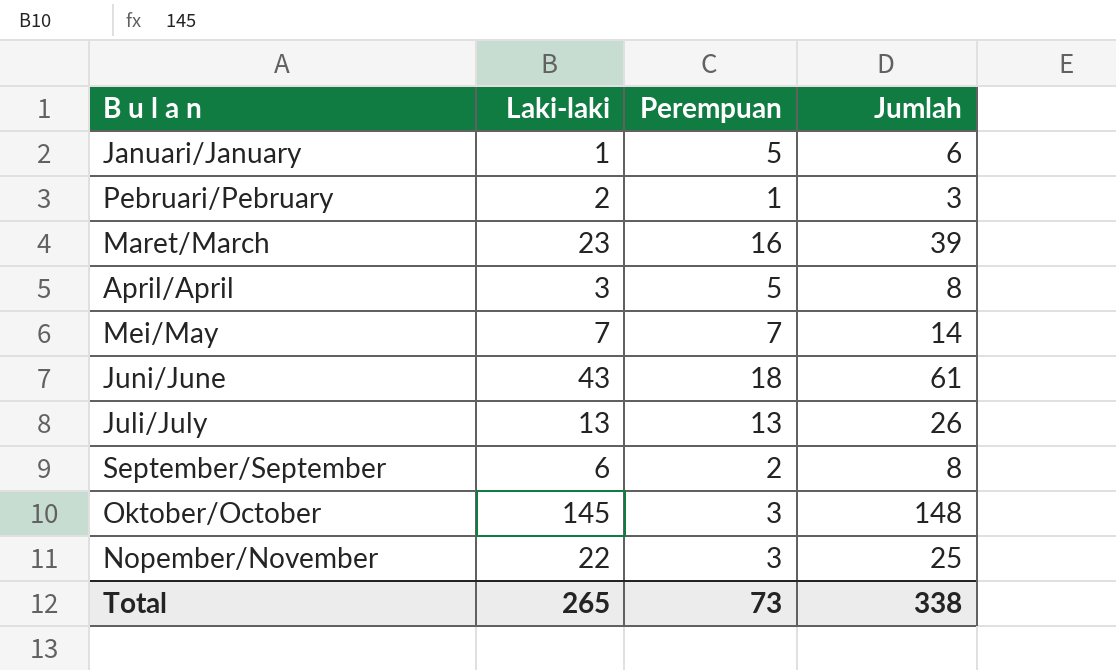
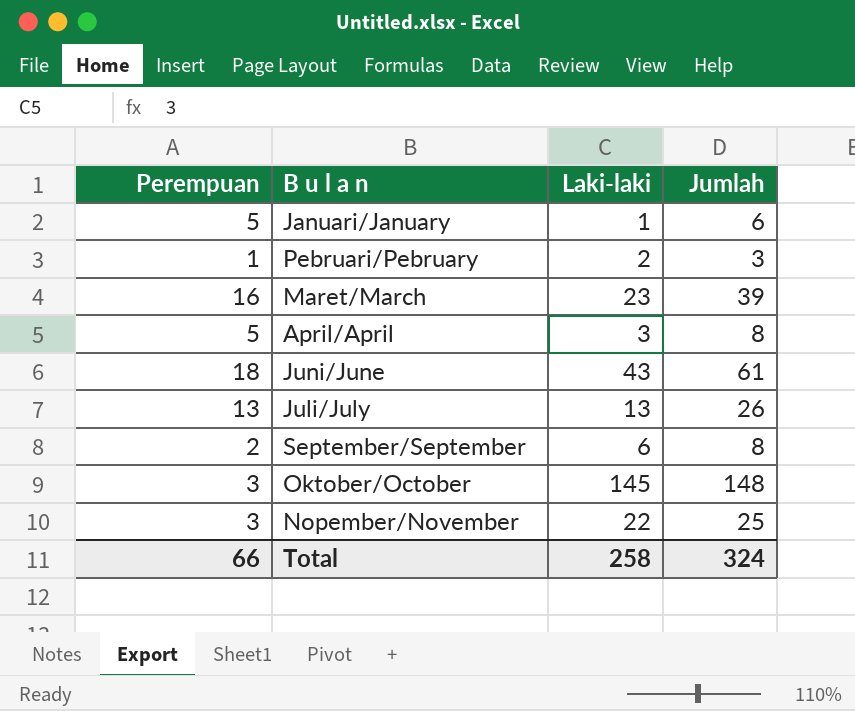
column Perempuan | position: 3 -> 1
row Mei/May: 7 | 7 | 14 -> none
Total | Perempuan: 73 -> 66
Total | Laki-laki: 265 -> 258
Total | Jumlah: 338 -> 324

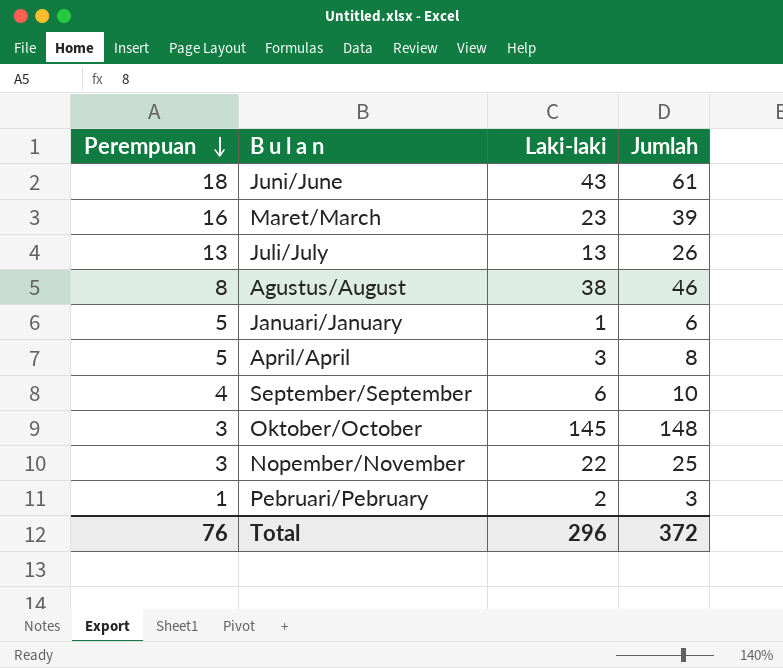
row order: none -> Perempuan descending
row Agustus/August: none -> 8 | 38 | 46
September/September | Perempuan: 2 -> 4
September/September | Jumlah: 8 -> 10
Total | Perempuan: 66 -> 76
Total | Laki-laki: 258 -> 296
Total | Jumlah: 324 -> 372

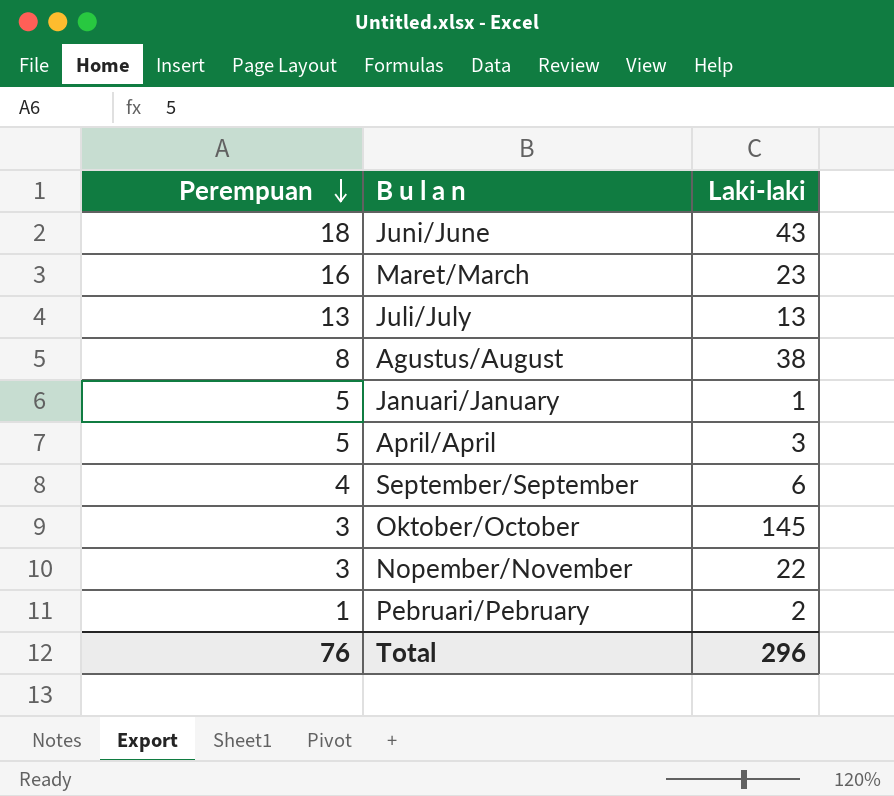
column Jumlah | formula: [Perempuan] + [Laki-laki] -> none

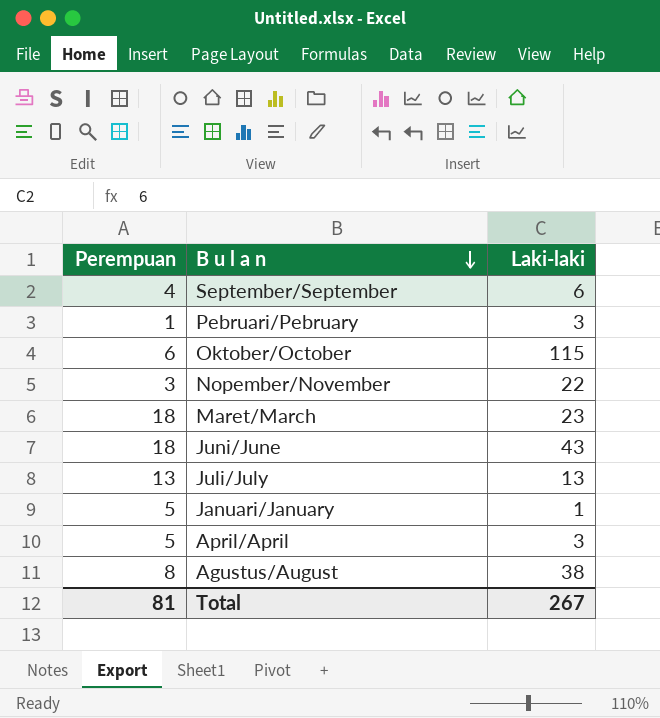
row order: Perempuan descending -> B u l a n descending
Pebruari/Pebruary | Laki-laki: 2 -> 3
Oktober/October | Perempuan: 3 -> 6
Oktober/October | Laki-laki: 145 -> 115
Maret/March | Perempuan: 16 -> 18
Total | Perempuan: 76 -> 81
Total | Laki-laki: 296 -> 267

